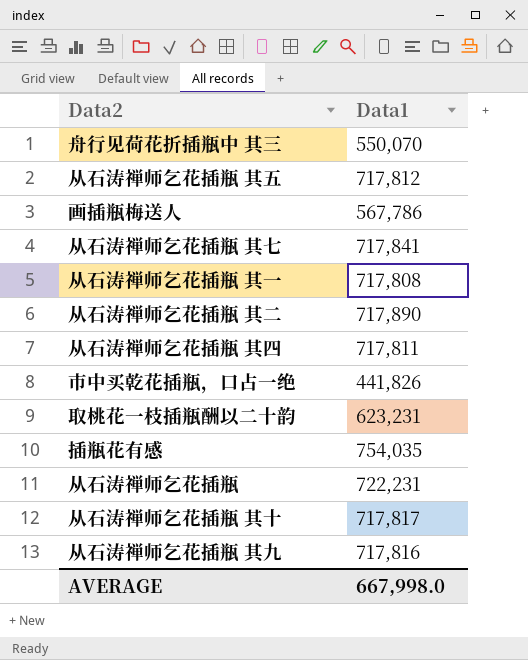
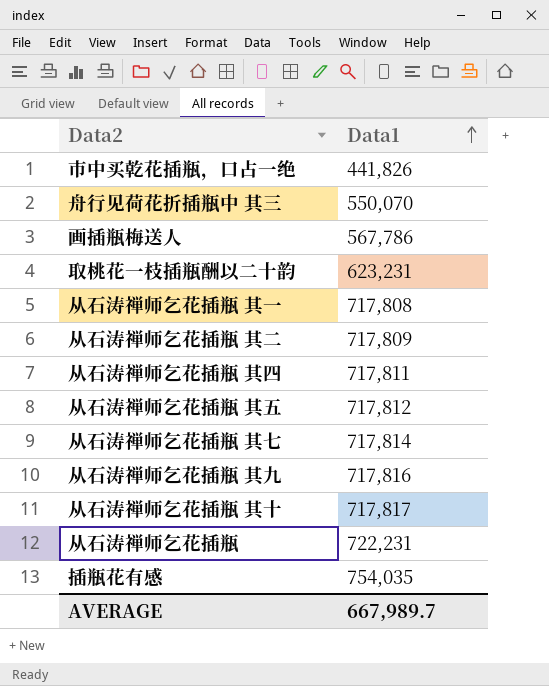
row order: none -> Data1 ascending
从石涛禅师乞花插瓶 其二 | Data1: 717,890 -> 717,809
从石涛禅师乞花插瓶 其七 | Data1: 717,841 -> 717,814
AVERAGE | Data1: 667,998.0 -> 667,989.7

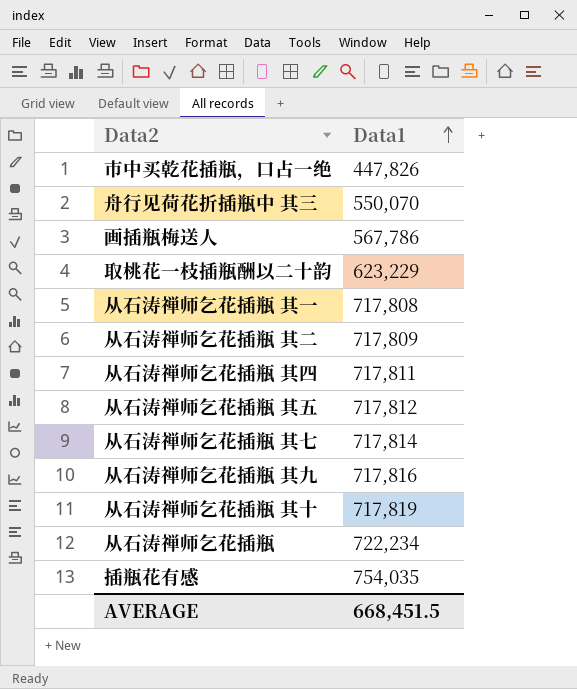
市中买乾花插瓶，口占一绝 | Data1: 441,826 -> 447,826
取桃花一枝插瓶酬以二十韵 | Data1: 623,231 -> 623,229
从石涛禅师乞花插瓶 其十 | Data1: 717,817 -> 717,819
从石涛禅师乞花插瓶 | Data1: 722,231 -> 722,234
AVERAGE | Data1: 667,989.7 -> 668,451.5

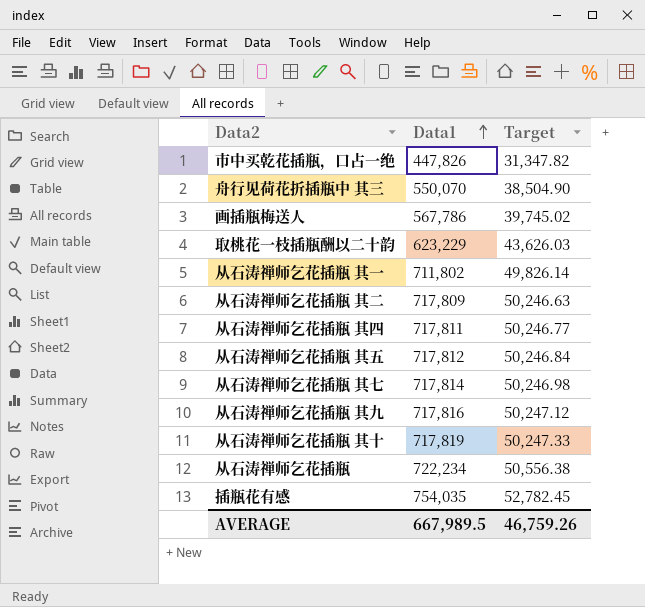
column Target | formula: none -> [Data1] * 0.07
从石涛禅师乞花插瓶 其一 | Data1: 717,808 -> 711,802
AVERAGE | Data1: 668,451.5 -> 667,989.5

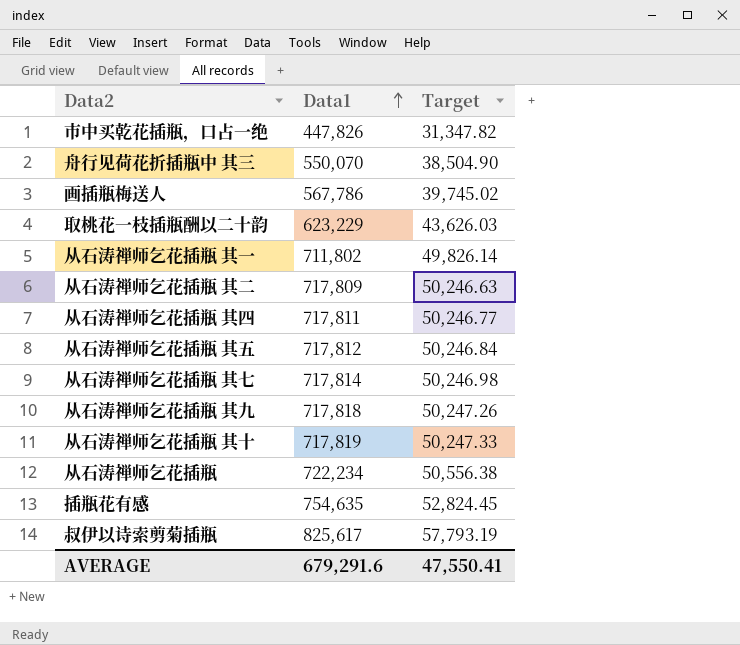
从石涛禅师乞花插瓶 其九 | Data1: 717,816 -> 717,818
从石涛禅师乞花插瓶 其九 | Target: 50,247.12 -> 50,247.26
插瓶花有感 | Data1: 754,035 -> 754,635
插瓶花有感 | Target: 52,782.45 -> 52,824.45
row 叔伊以诗索剪菊插瓶: none -> 825,617 | 57,793.19
AVERAGE | Data1: 667,989.5 -> 679,291.6
AVERAGE | Target: 46,759.26 -> 47,550.41

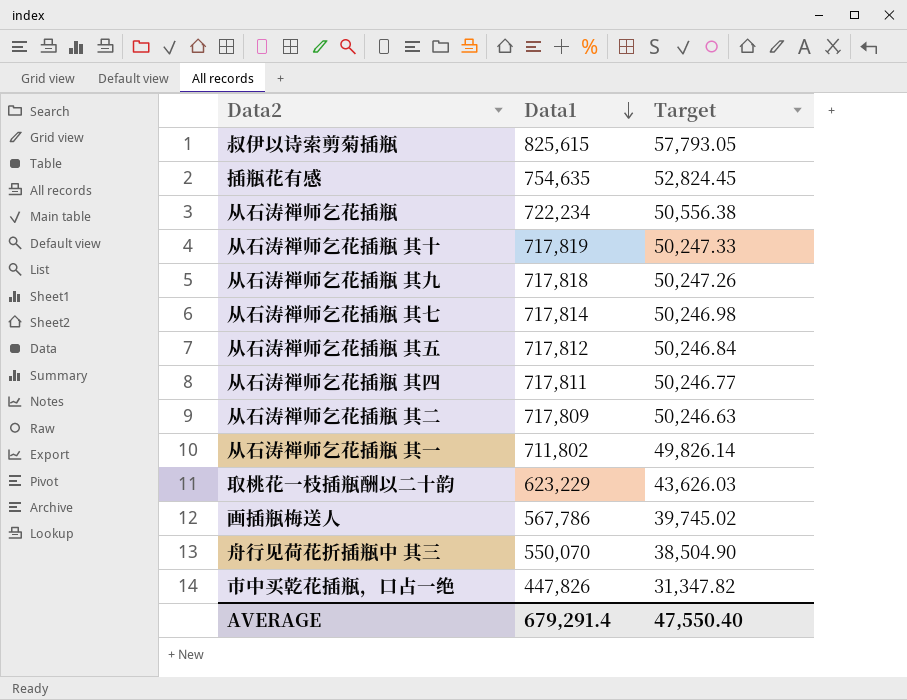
row order: Data1 ascending -> Data1 descending
叔伊以诗索剪菊插瓶 | Data1: 825,617 -> 825,615
叔伊以诗索剪菊插瓶 | Target: 57,793.19 -> 57,793.05
AVERAGE | Data1: 679,291.6 -> 679,291.4
AVERAGE | Target: 47,550.41 -> 47,550.40

